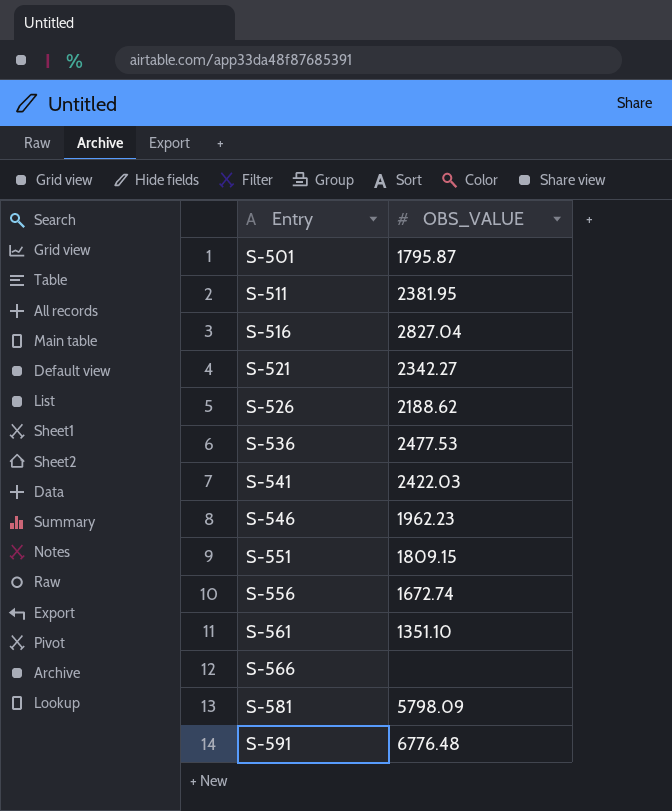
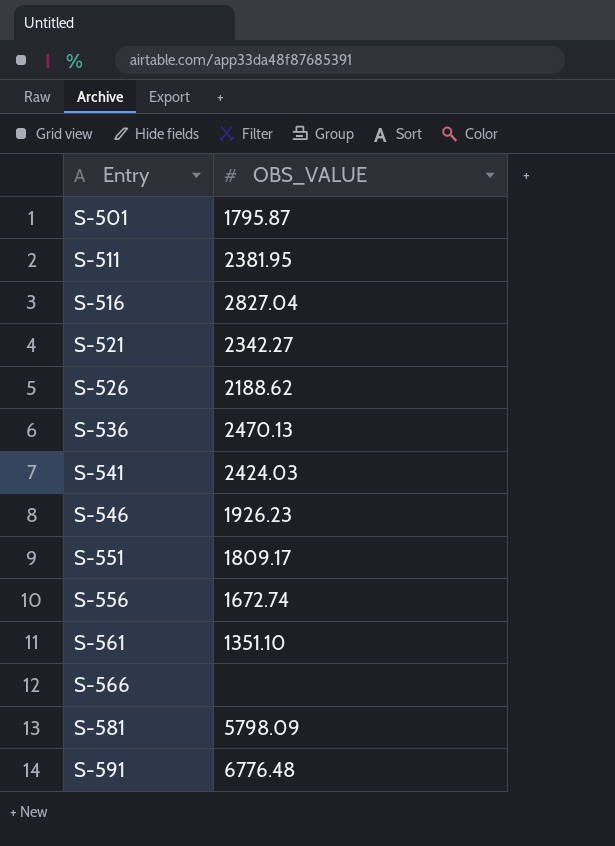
S-536 | OBS_VALUE: 2477.53 -> 2470.13
S-541 | OBS_VALUE: 2422.03 -> 2424.03
S-546 | OBS_VALUE: 1962.23 -> 1926.23
S-551 | OBS_VALUE: 1809.15 -> 1809.17

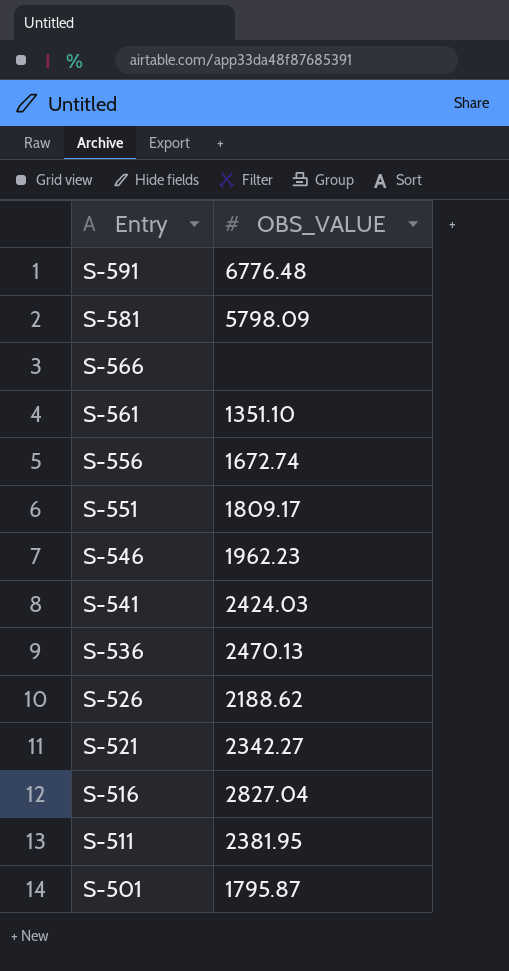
row order: Entry ascending -> Entry descending
S-546 | OBS_VALUE: 1926.23 -> 1962.23

